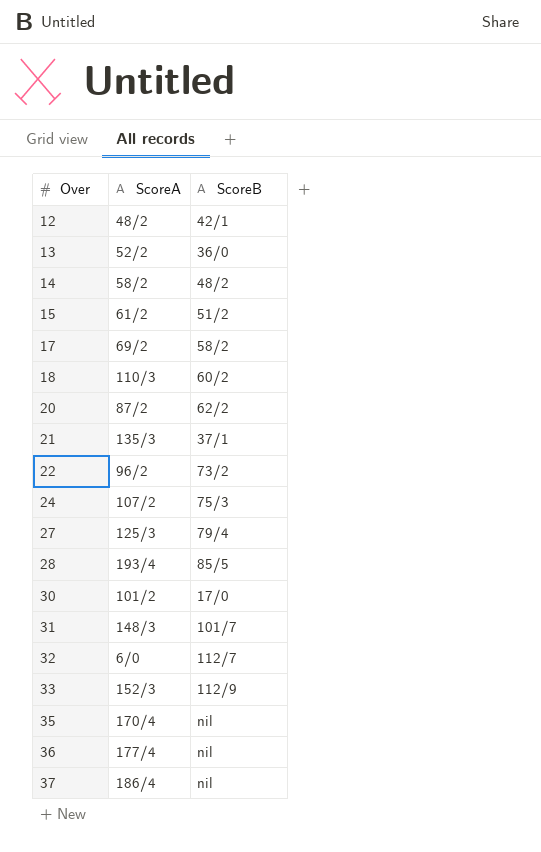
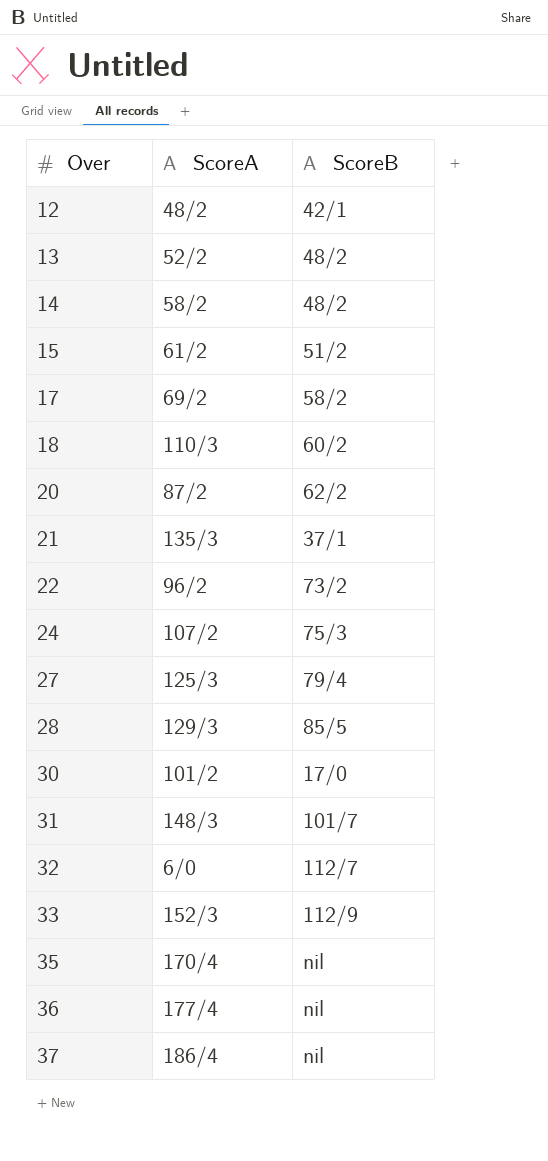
13 | ScoreB: 36/0 -> 48/2
28 | ScoreA: 193/4 -> 129/3

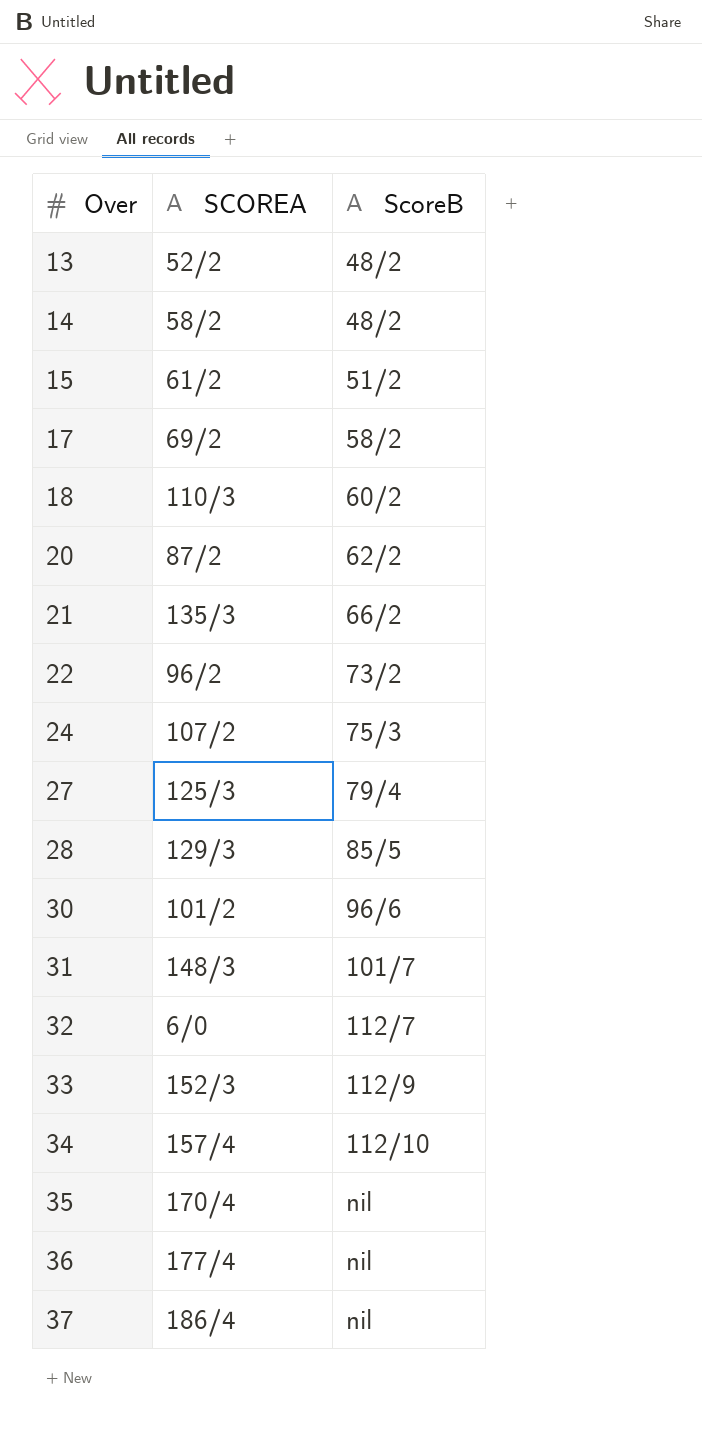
column name: ScoreA -> SCOREA
row 12: 48/2 | 42/1 -> none
21 | ScoreB: 37/1 -> 66/2
30 | ScoreB: 17/0 -> 96/6
row 34: none -> 157/4 | 112/10

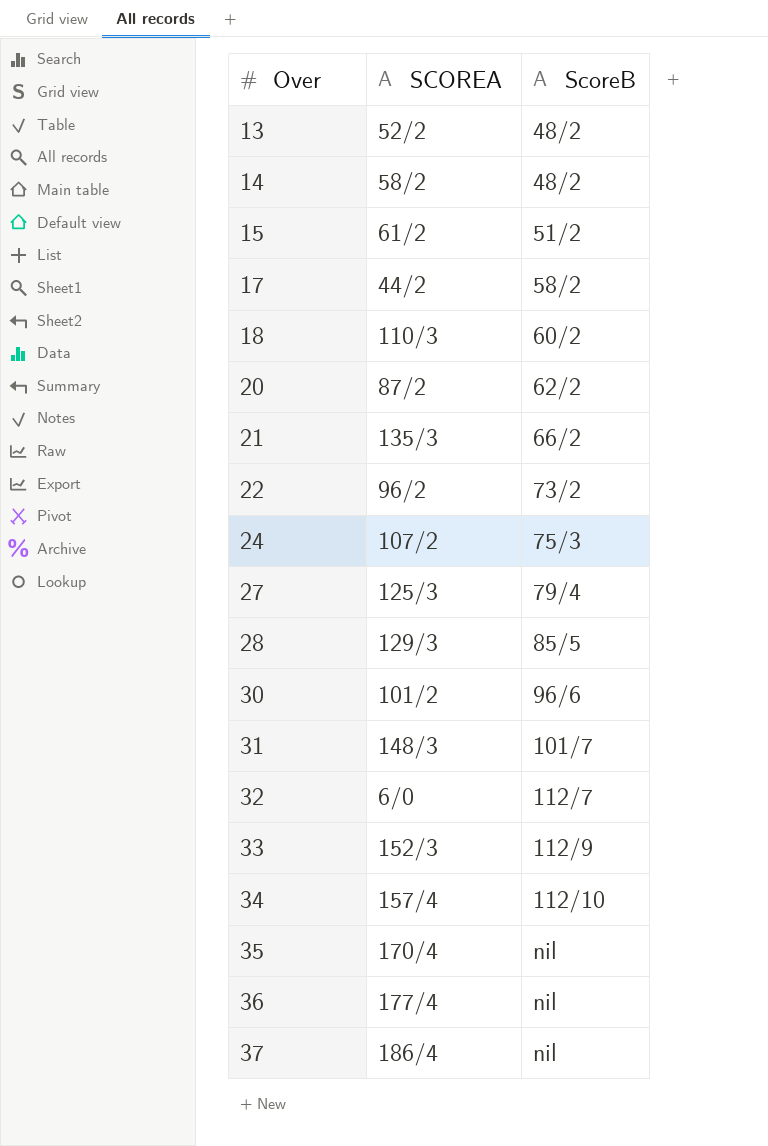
17 | SCOREA: 69/2 -> 44/2

